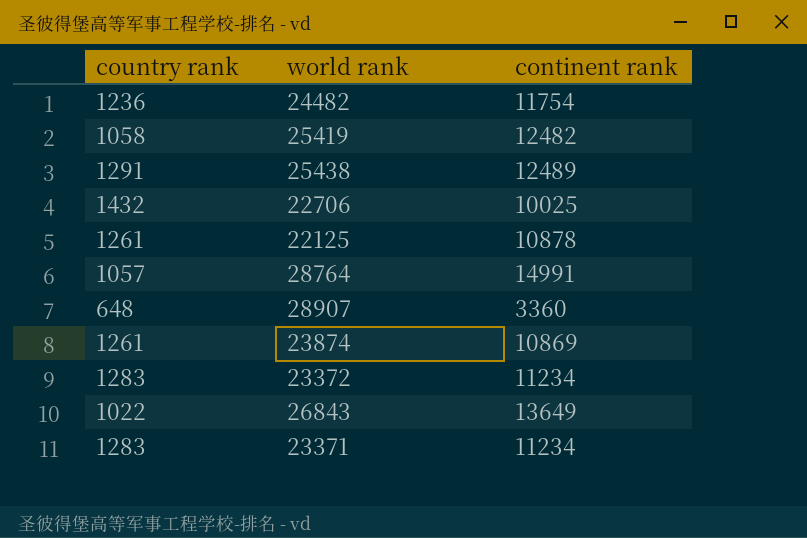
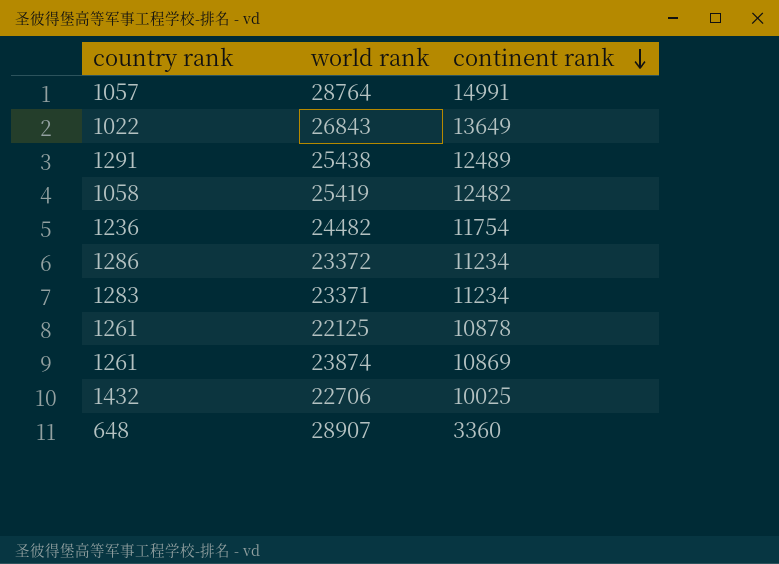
row order: none -> continent rank descending
23372 | country rank: 1283 -> 1286

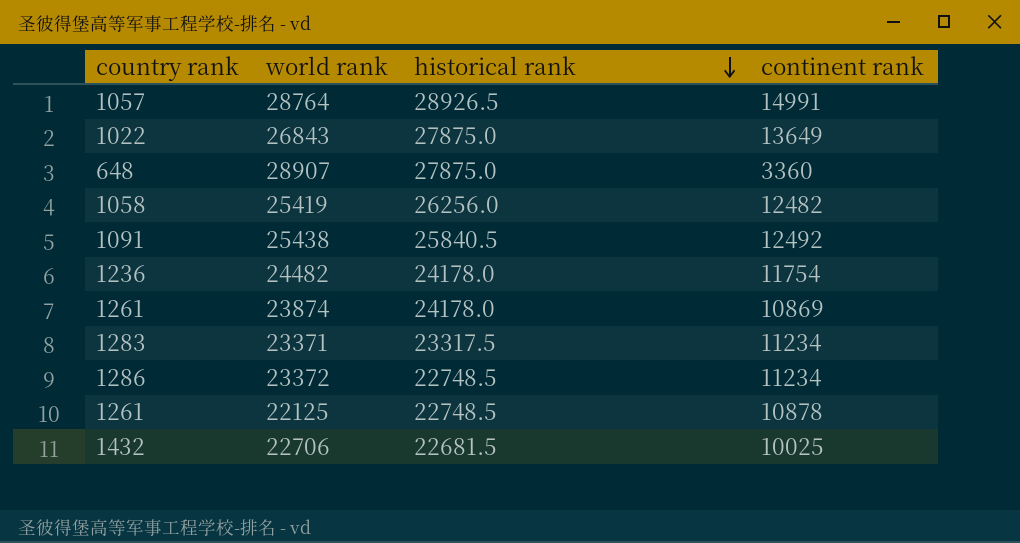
row order: continent rank descending -> historical rank descending
column historical rank | position: none -> 3
25438 | country rank: 1291 -> 1091
25438 | continent rank: 12489 -> 12492

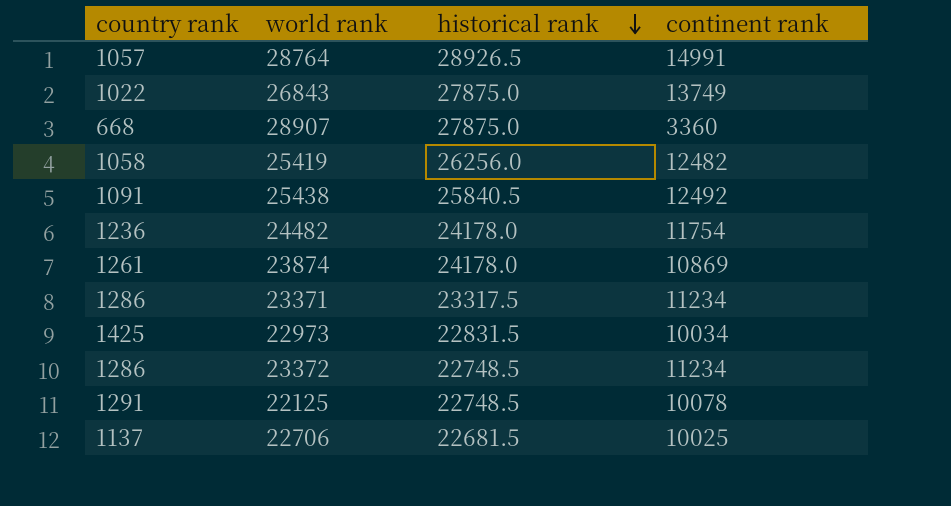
26843 | continent rank: 13649 -> 13749
28907 | country rank: 648 -> 668
23371 | country rank: 1283 -> 1286
row 22973: none -> 1425 | 22831.5 | 10034
22125 | country rank: 1261 -> 1291
22125 | continent rank: 10878 -> 10078
22706 | country rank: 1432 -> 1137

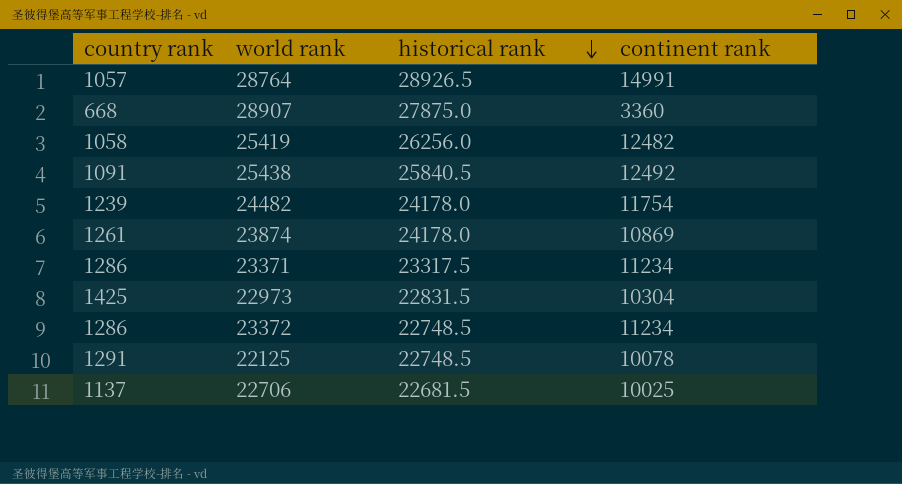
row 26843: 1022 | 27875.0 | 13749 -> none
24482 | country rank: 1236 -> 1239
22973 | continent rank: 10034 -> 10304

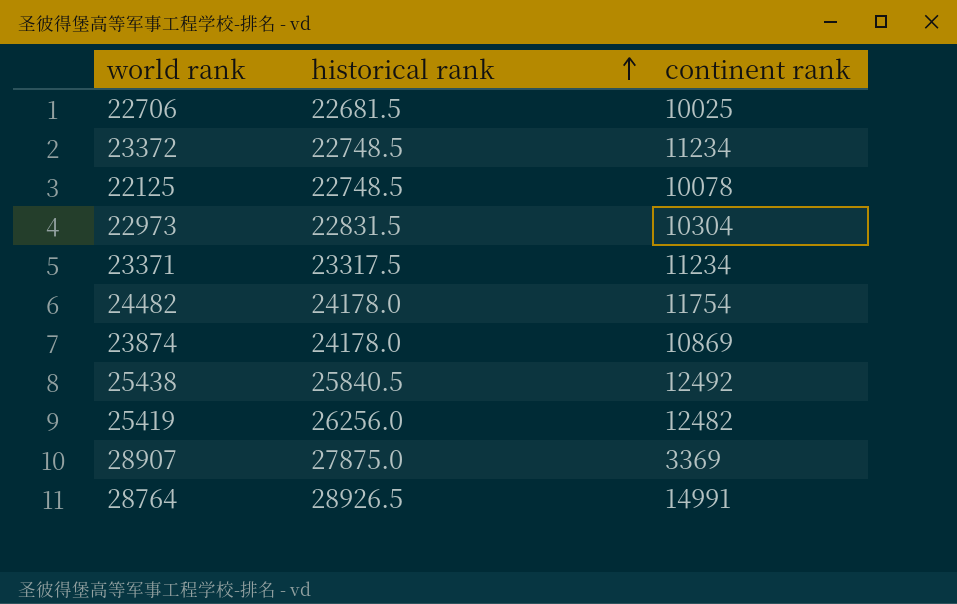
row order: historical rank descending -> historical rank ascending
column country rank | position: 1 -> none
28907 | continent rank: 3360 -> 3369

